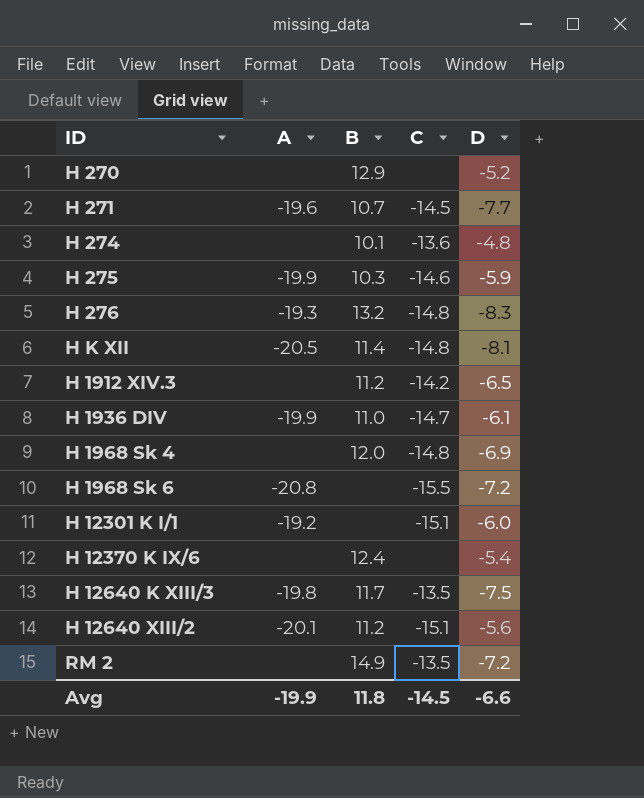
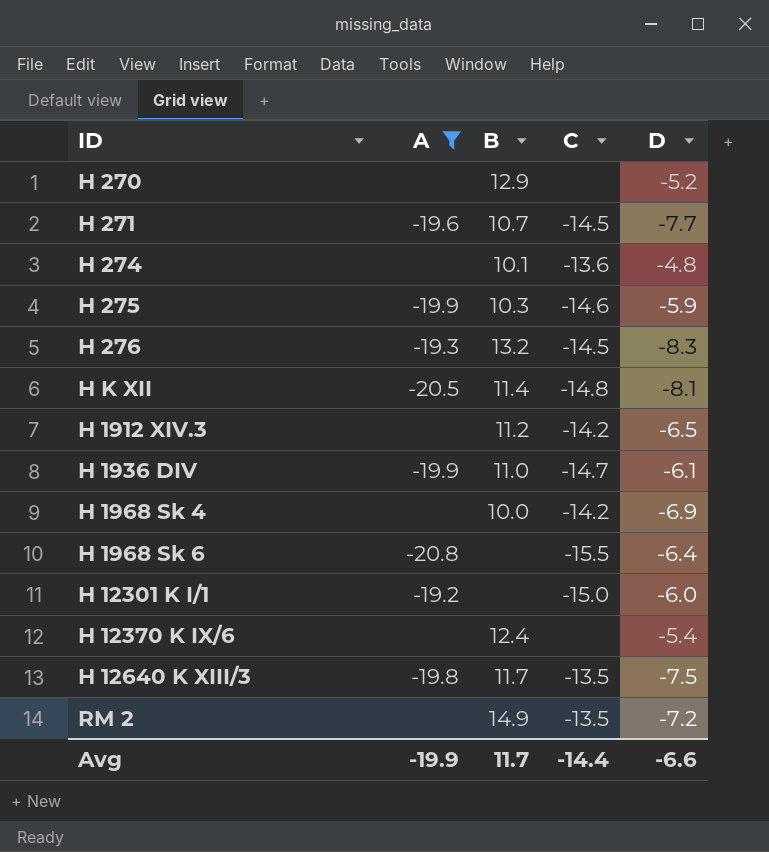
filter: none -> A != -20.1
H 276 | C: -14.8 -> -14.5
H 1968 Sk 4 | B: 12.0 -> 10.0
H 1968 Sk 4 | C: -14.8 -> -14.2
H 1968 Sk 6 | D: -7.2 -> -6.4
H 12301 K I/1 | C: -15.1 -> -15.0
Avg | B: 11.8 -> 11.7
Avg | C: -14.5 -> -14.4

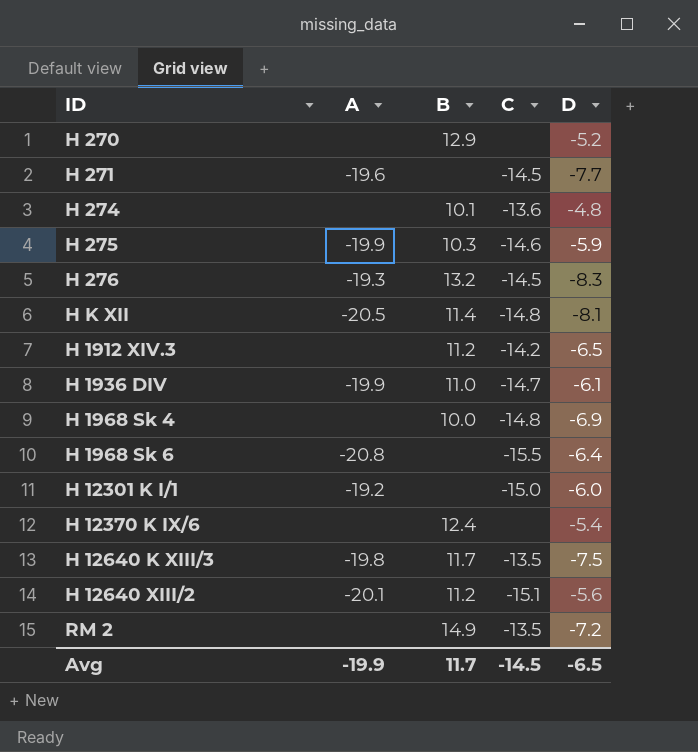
filter: A != -20.1 -> none
H 271 | B: 10.7 -> none
H 1968 Sk 4 | C: -14.2 -> -14.8
Avg | C: -14.4 -> -14.5
Avg | D: -6.6 -> -6.5

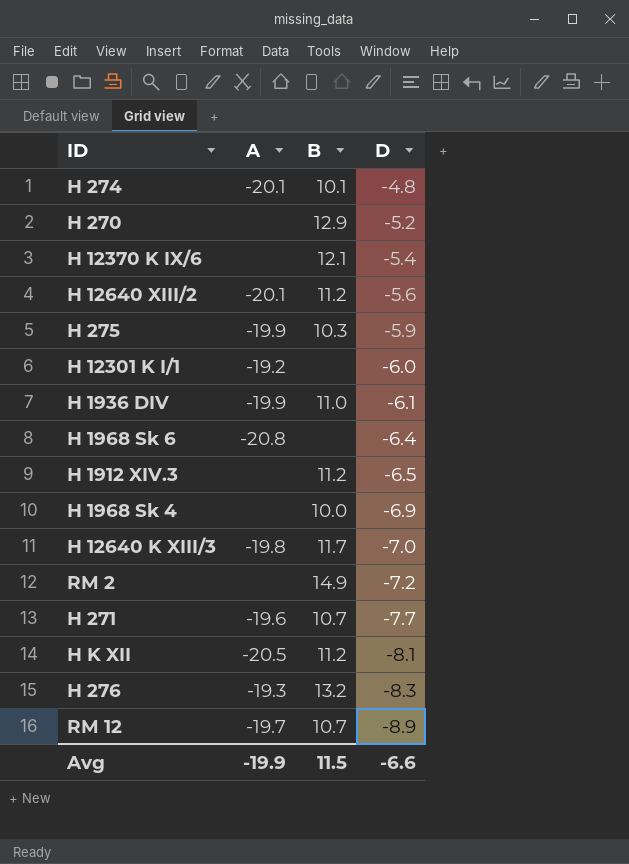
row order: none -> D descending
column C | position: 4 -> none
H 274 | A: none -> -20.1
H 12370 K IX/6 | B: 12.4 -> 12.1
H 12640 K XIII/3 | D: -7.5 -> -7.0
H 271 | B: none -> 10.7
H K XII | B: 11.4 -> 11.2
row RM 12: none -> -19.7 | 10.7 | -8.9
Avg | B: 11.7 -> 11.5
Avg | D: -6.5 -> -6.6

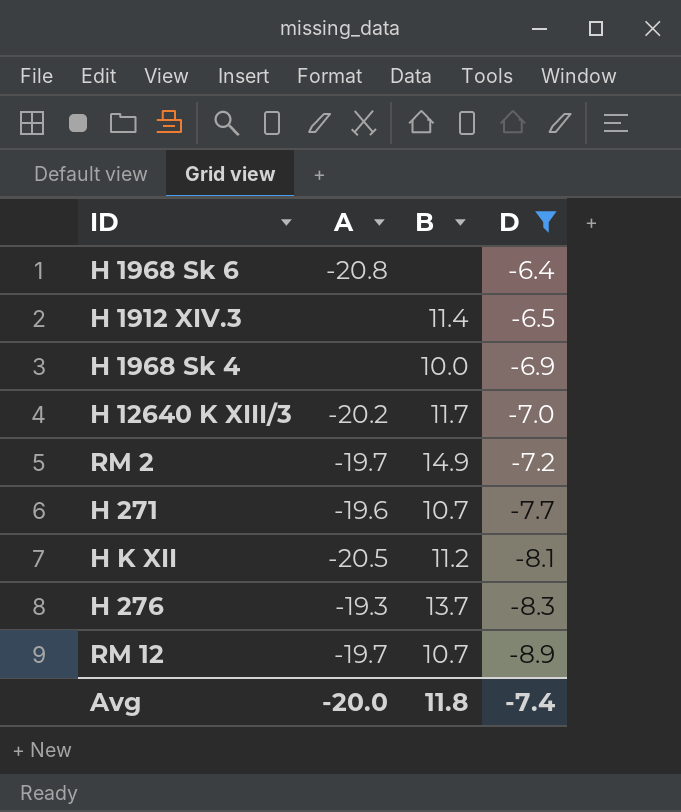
filter: none -> D <= -6.4
H 1912 XIV.3 | B: 11.2 -> 11.4
H 12640 K XIII/3 | A: -19.8 -> -20.2
RM 2 | A: none -> -19.7
H 276 | B: 13.2 -> 13.7
Avg | A: -19.9 -> -20.0
Avg | B: 11.5 -> 11.8
Avg | D: -6.6 -> -7.4

